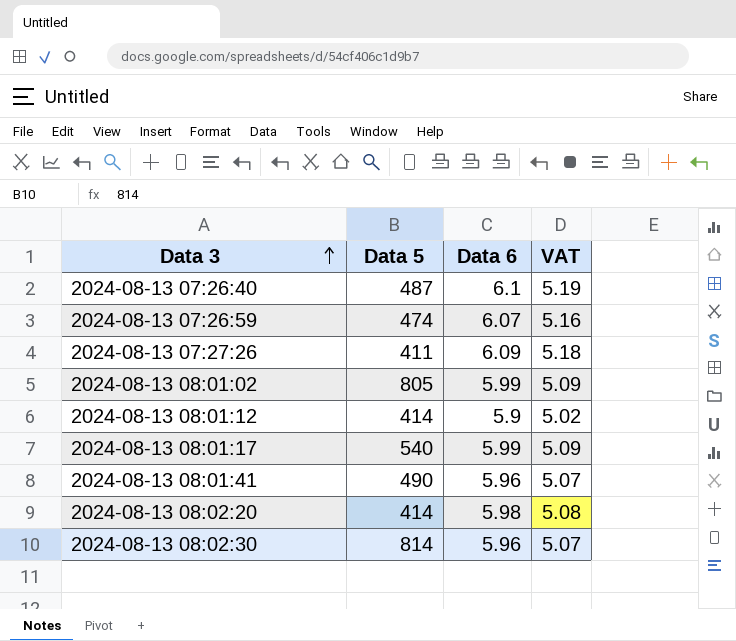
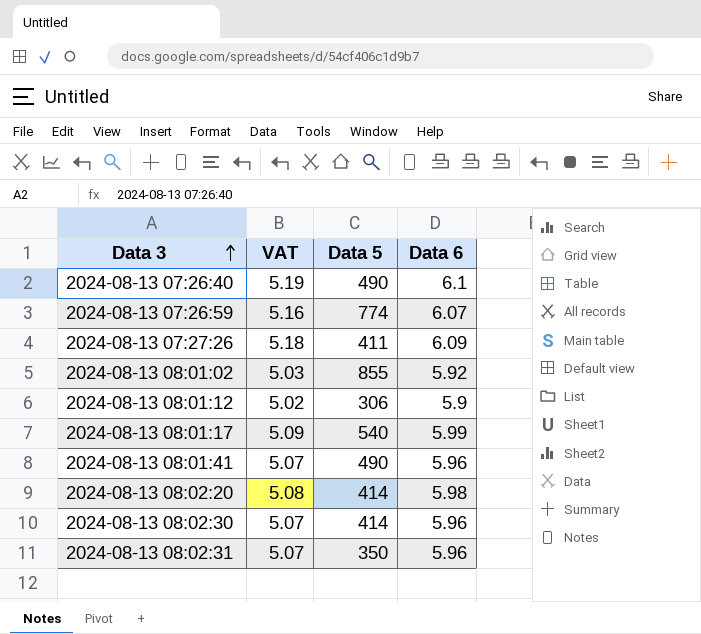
column VAT | position: 4 -> 2
2024-08-13 07:26:40 | Data 5: 487 -> 490
2024-08-13 07:26:59 | Data 5: 474 -> 774
2024-08-13 08:01:02 | VAT: 5.09 -> 5.03
2024-08-13 08:01:02 | Data 5: 805 -> 855
2024-08-13 08:01:02 | Data 6: 5.99 -> 5.92
2024-08-13 08:01:12 | Data 5: 414 -> 306
2024-08-13 08:02:30 | Data 5: 814 -> 414
row 2024-08-13 08:02:31: none -> 5.07 | 350 | 5.96

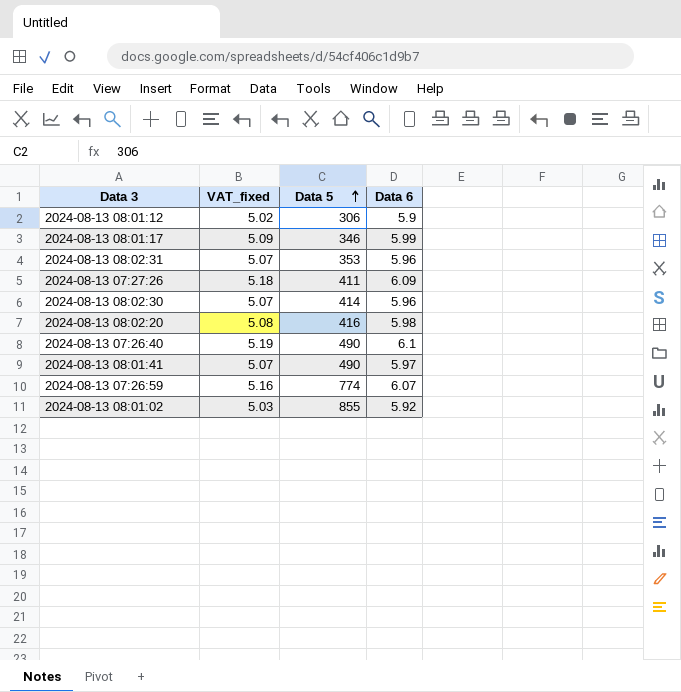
row order: Data 3 ascending -> Data 5 ascending
column name: VAT -> VAT_fixed
2024-08-13 08:01:17 | Data 5: 540 -> 346
2024-08-13 08:02:31 | Data 5: 350 -> 353
2024-08-13 08:02:20 | Data 5: 414 -> 416
2024-08-13 08:01:41 | Data 6: 5.96 -> 5.97

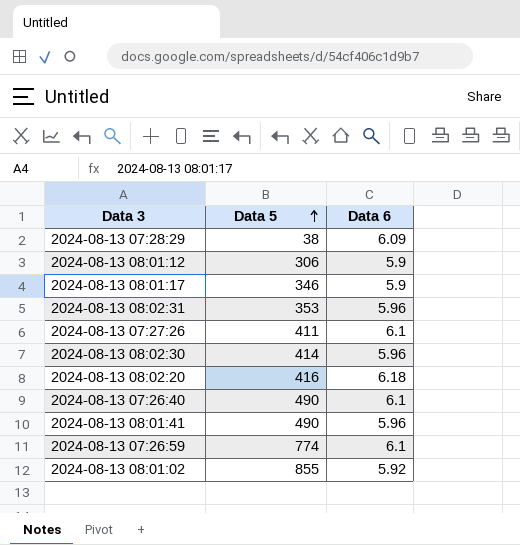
column VAT_fixed | formula: [Data 6] * 0.85 -> none
row 2024-08-13 07:28:29: none -> 38 | 6.09
2024-08-13 08:01:17 | Data 6: 5.99 -> 5.9
2024-08-13 07:27:26 | Data 6: 6.09 -> 6.1
2024-08-13 08:02:20 | Data 6: 5.98 -> 6.18
2024-08-13 08:01:41 | Data 6: 5.97 -> 5.96
2024-08-13 07:26:59 | Data 6: 6.07 -> 6.1

